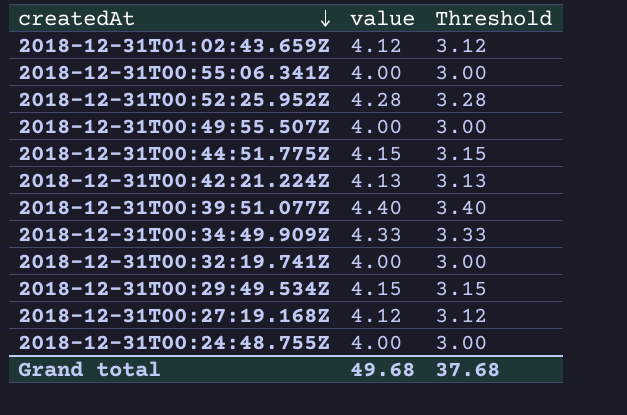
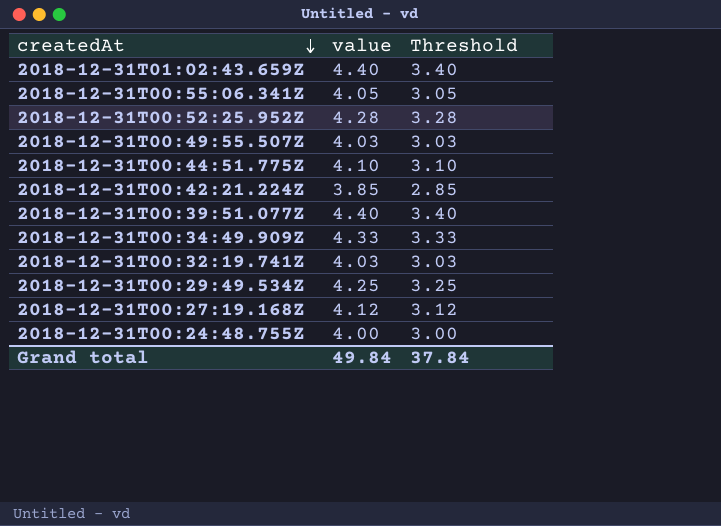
2018-12-31T01:02:43.659Z | value: 4.12 -> 4.40
2018-12-31T01:02:43.659Z | Threshold: 3.12 -> 3.40
2018-12-31T00:55:06.341Z | value: 4.00 -> 4.05
2018-12-31T00:55:06.341Z | Threshold: 3.00 -> 3.05
2018-12-31T00:49:55.507Z | value: 4.00 -> 4.03
2018-12-31T00:49:55.507Z | Threshold: 3.00 -> 3.03
2018-12-31T00:44:51.775Z | value: 4.15 -> 4.10
2018-12-31T00:44:51.775Z | Threshold: 3.15 -> 3.10
2018-12-31T00:42:21.224Z | value: 4.13 -> 3.85
2018-12-31T00:42:21.224Z | Threshold: 3.13 -> 2.85
2018-12-31T00:32:19.741Z | value: 4.00 -> 4.03
2018-12-31T00:32:19.741Z | Threshold: 3.00 -> 3.03
2018-12-31T00:29:49.534Z | value: 4.15 -> 4.25
2018-12-31T00:29:49.534Z | Threshold: 3.15 -> 3.25
Grand total | value: 49.68 -> 49.84
Grand total | Threshold: 37.68 -> 37.84

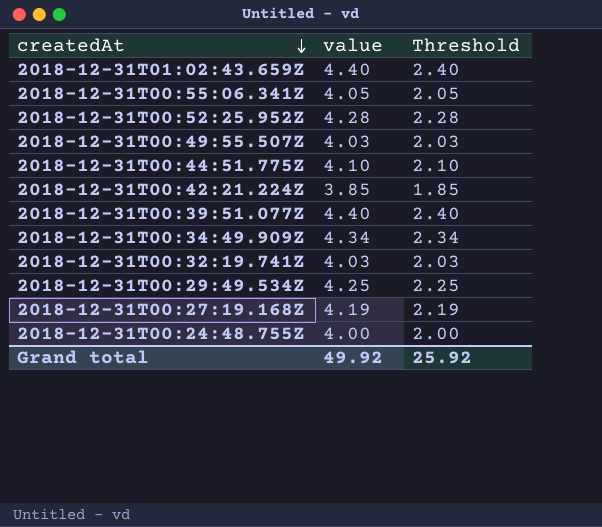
column Threshold | formula: [value] - 1 -> [value] - 2
2018-12-31T00:34:49.909Z | value: 4.33 -> 4.34
2018-12-31T00:27:19.168Z | value: 4.12 -> 4.19
Grand total | value: 49.84 -> 49.92
Grand total | Threshold: 37.84 -> 25.92

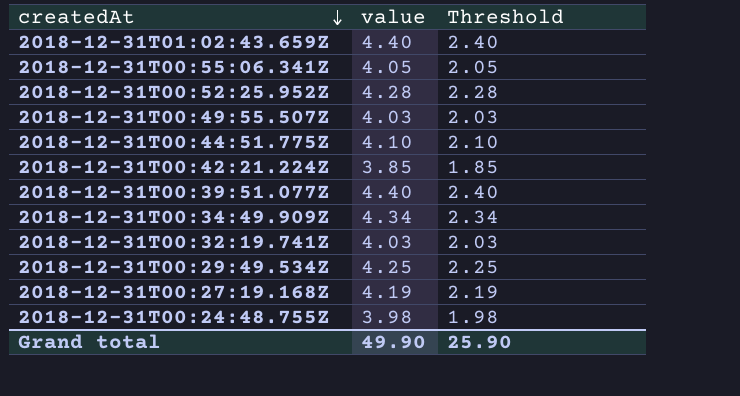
2018-12-31T00:24:48.755Z | value: 4.00 -> 3.98
2018-12-31T00:24:48.755Z | Threshold: 2.00 -> 1.98
Grand total | value: 49.92 -> 49.90
Grand total | Threshold: 25.92 -> 25.90

